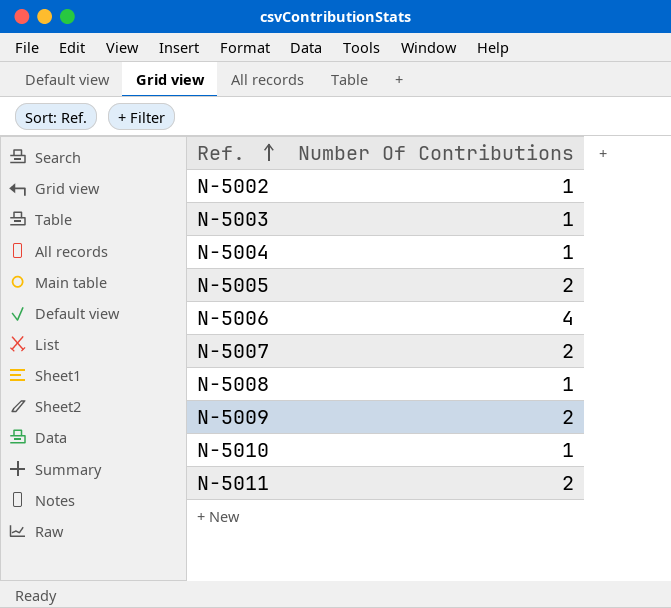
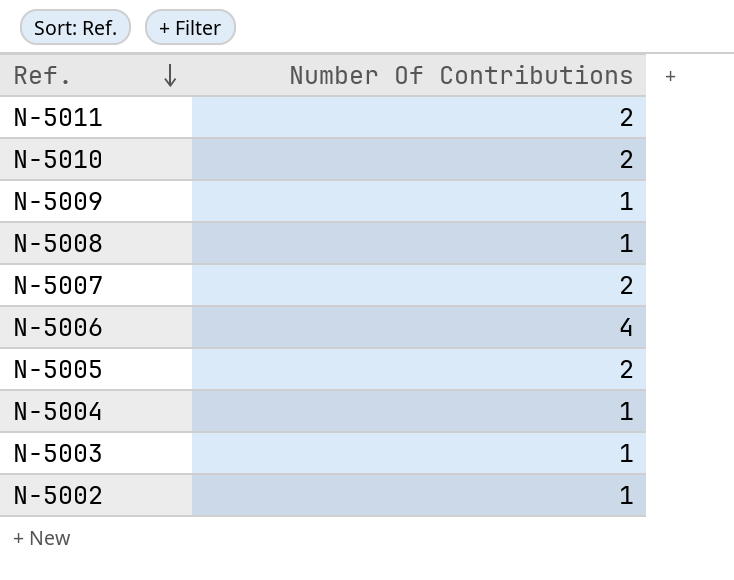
row order: Ref. ascending -> Ref. descending
N-5010 | Number Of Contributions: 1 -> 2
N-5009 | Number Of Contributions: 2 -> 1

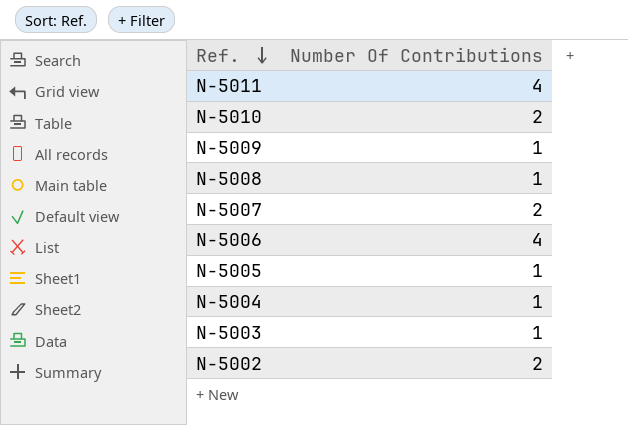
N-5011 | Number Of Contributions: 2 -> 4
N-5005 | Number Of Contributions: 2 -> 1
N-5002 | Number Of Contributions: 1 -> 2

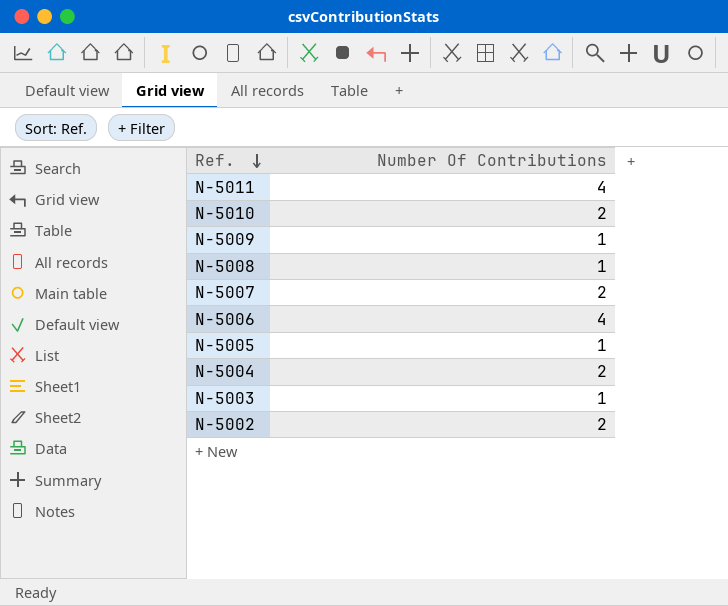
N-5004 | Number Of Contributions: 1 -> 2

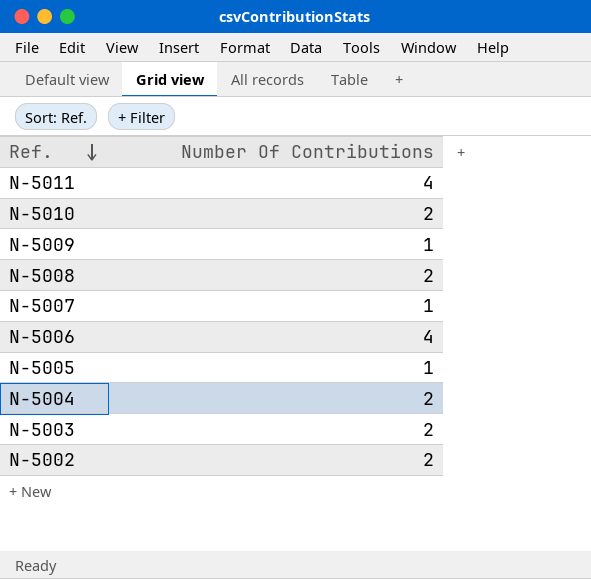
N-5008 | Number Of Contributions: 1 -> 2
N-5007 | Number Of Contributions: 2 -> 1
N-5003 | Number Of Contributions: 1 -> 2

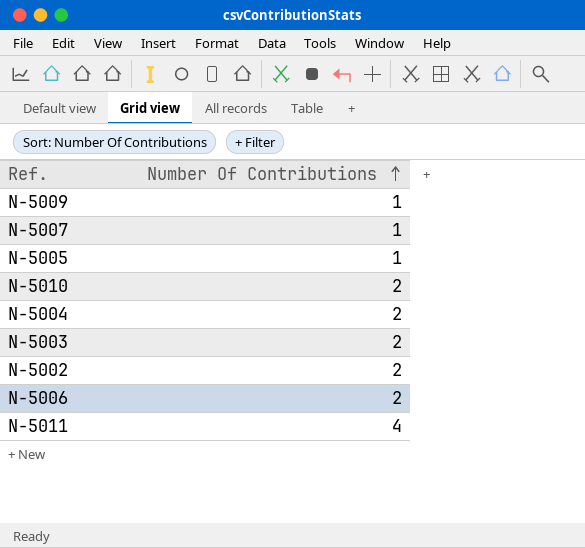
row order: Ref. descending -> Number Of Contributions ascending
row N-5008: 2 -> none
N-5006 | Number Of Contributions: 4 -> 2

